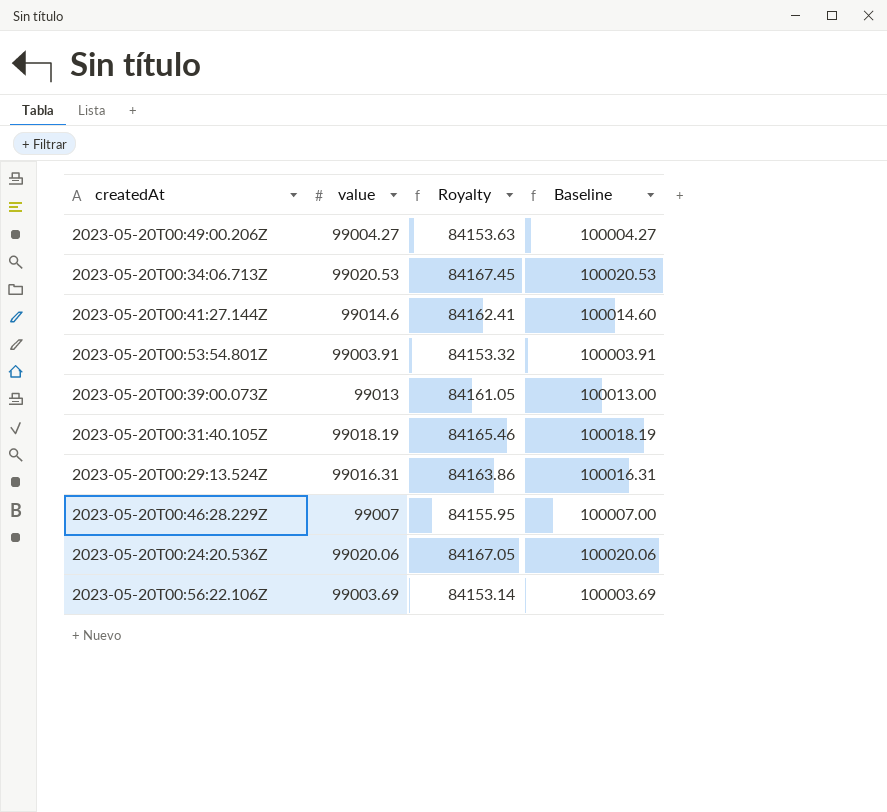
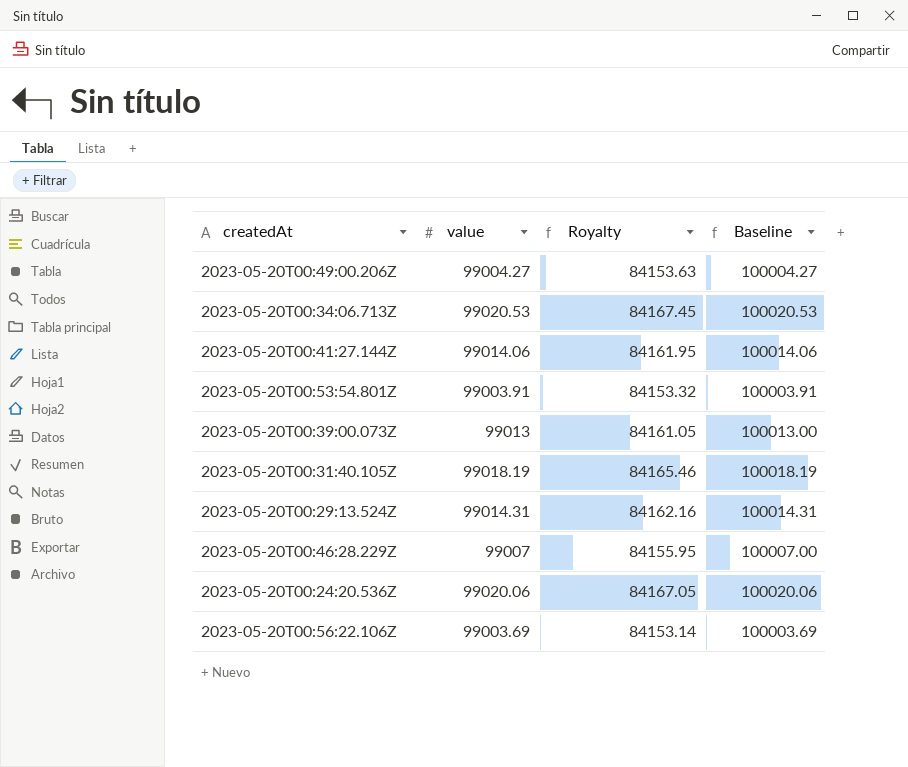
2023-05-20T00:41:27.144Z | value: 99014.6 -> 99014.06
2023-05-20T00:41:27.144Z | Royalty: 84162.41 -> 84161.95
2023-05-20T00:41:27.144Z | Baseline: 100014.60 -> 100014.06
2023-05-20T00:29:13.524Z | value: 99016.31 -> 99014.31
2023-05-20T00:29:13.524Z | Royalty: 84163.86 -> 84162.16
2023-05-20T00:29:13.524Z | Baseline: 100016.31 -> 100014.31

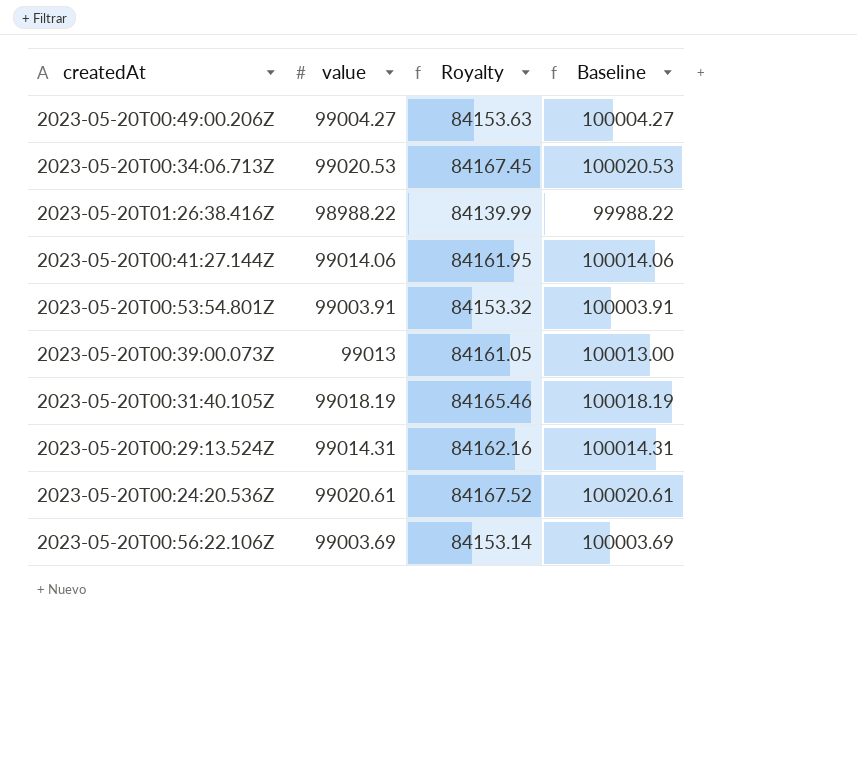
row 2023-05-20T00:46:28.229Z: 99007 | 84155.95 | 100007.00 -> none
row 2023-05-20T01:26:38.416Z: none -> 98988.22 | 84139.99 | 99988.22
2023-05-20T00:24:20.536Z | value: 99020.06 -> 99020.61
2023-05-20T00:24:20.536Z | Royalty: 84167.05 -> 84167.52
2023-05-20T00:24:20.536Z | Baseline: 100020.06 -> 100020.61

